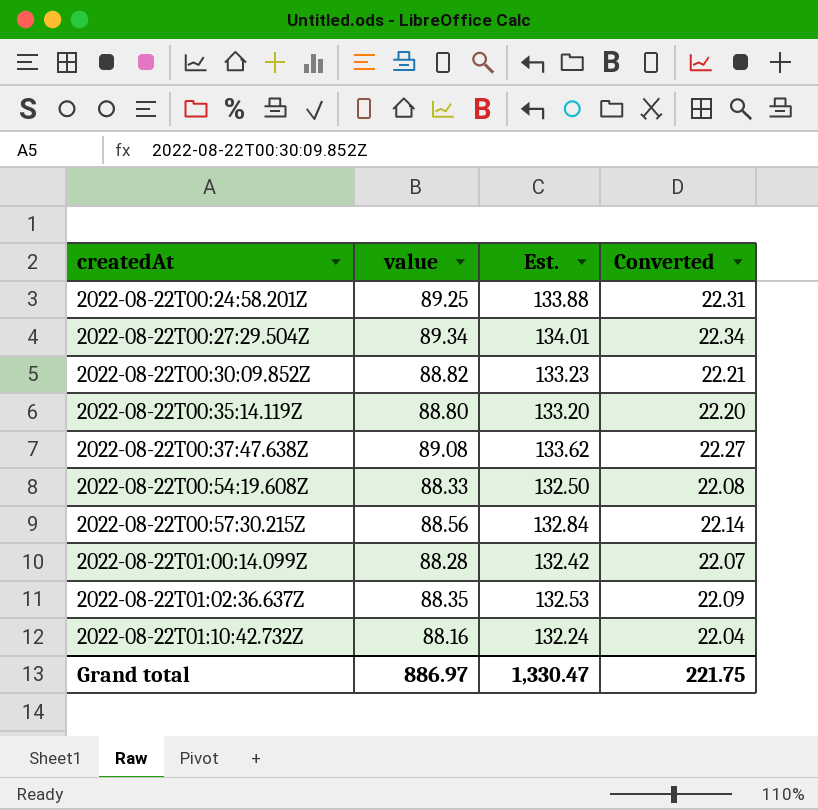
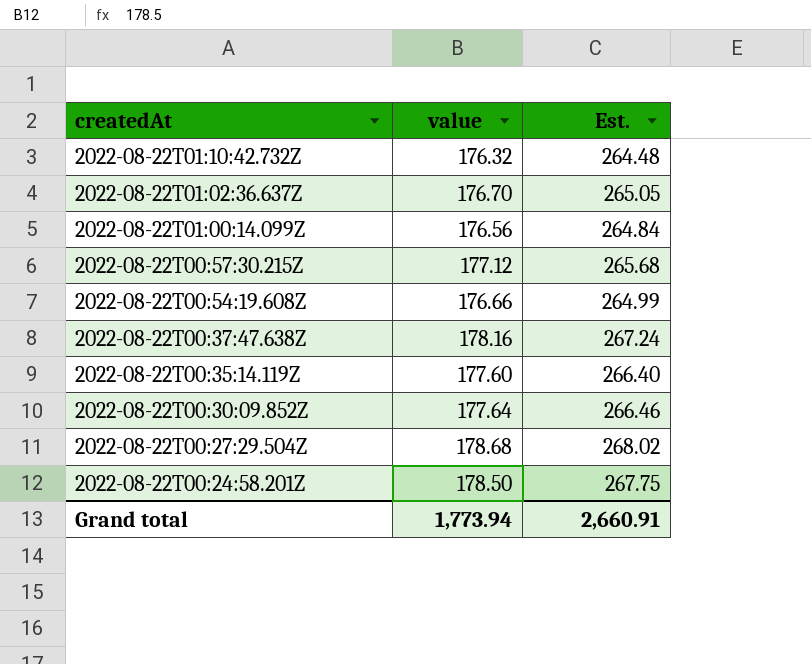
row order: createdAt ascending -> createdAt descending
column Converted | formula: [value] * 0.25 -> none
2022-08-22T01:10:42.732Z | value: 88.16 -> 176.32
2022-08-22T01:10:42.732Z | Est.: 132.24 -> 264.48
2022-08-22T01:02:36.637Z | value: 88.35 -> 176.70
2022-08-22T01:02:36.637Z | Est.: 132.53 -> 265.05
2022-08-22T01:00:14.099Z | value: 88.28 -> 176.56
2022-08-22T01:00:14.099Z | Est.: 132.42 -> 264.84
2022-08-22T00:57:30.215Z | value: 88.56 -> 177.12
2022-08-22T00:57:30.215Z | Est.: 132.84 -> 265.68
2022-08-22T00:54:19.608Z | value: 88.33 -> 176.66
2022-08-22T00:54:19.608Z | Est.: 132.50 -> 264.99
2022-08-22T00:37:47.638Z | value: 89.08 -> 178.16
2022-08-22T00:37:47.638Z | Est.: 133.62 -> 267.24
2022-08-22T00:35:14.119Z | value: 88.80 -> 177.60
2022-08-22T00:35:14.119Z | Est.: 133.20 -> 266.40
2022-08-22T00:30:09.852Z | value: 88.82 -> 177.64
2022-08-22T00:30:09.852Z | Est.: 133.23 -> 266.46
2022-08-22T00:27:29.504Z | value: 89.34 -> 178.68
2022-08-22T00:27:29.504Z | Est.: 134.01 -> 268.02
2022-08-22T00:24:58.201Z | value: 89.25 -> 178.50
2022-08-22T00:24:58.201Z | Est.: 133.88 -> 267.75
Grand total | value: 886.97 -> 1,773.94
Grand total | Est.: 1,330.47 -> 2,660.91

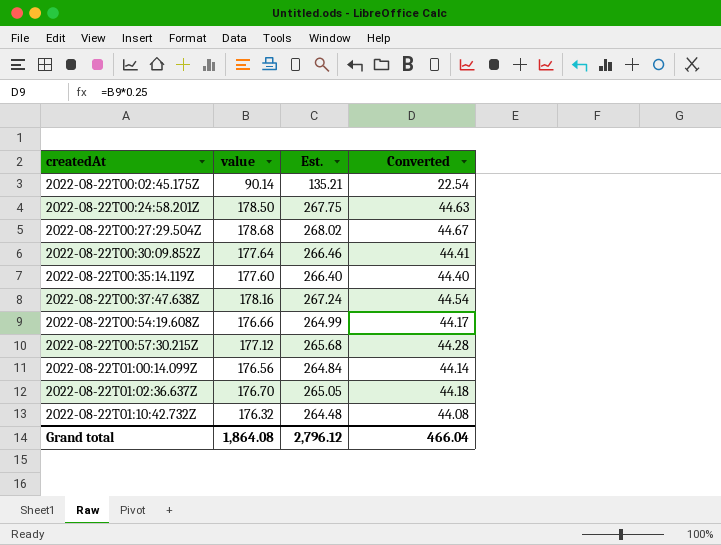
row order: createdAt descending -> createdAt ascending
column Converted | formula: none -> [value] * 0.25
row 2022-08-22T00:02:45.175Z: none -> 90.14 | 135.21 | 22.54
Grand total | value: 1,773.94 -> 1,864.08
Grand total | Est.: 2,660.91 -> 2,796.12

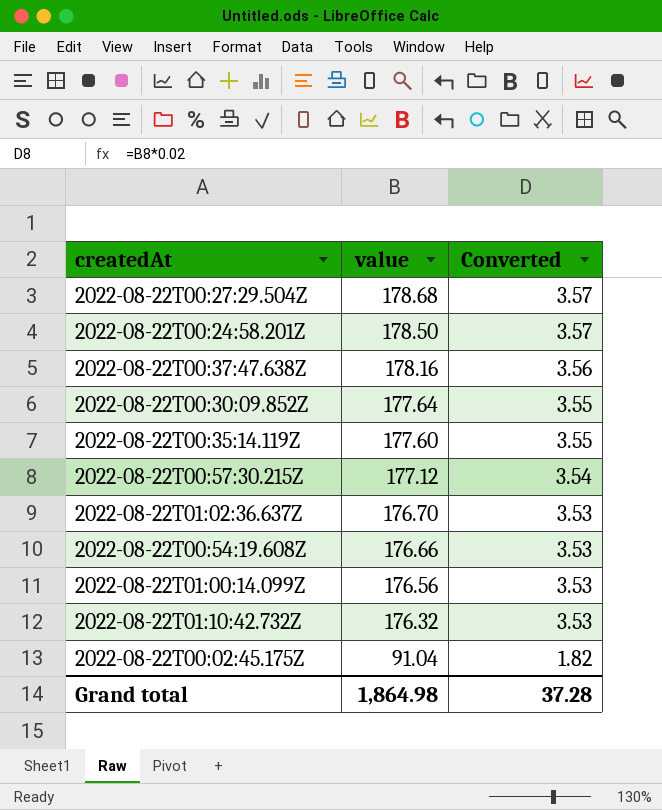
row order: createdAt ascending -> value descending
column Est. | formula: [value] * 1.5 -> none
column Converted | formula: [value] * 0.25 -> [value] * 0.02
2022-08-22T00:02:45.175Z | value: 90.14 -> 91.04
Grand total | value: 1,864.08 -> 1,864.98
Grand total | Converted: 466.04 -> 37.28

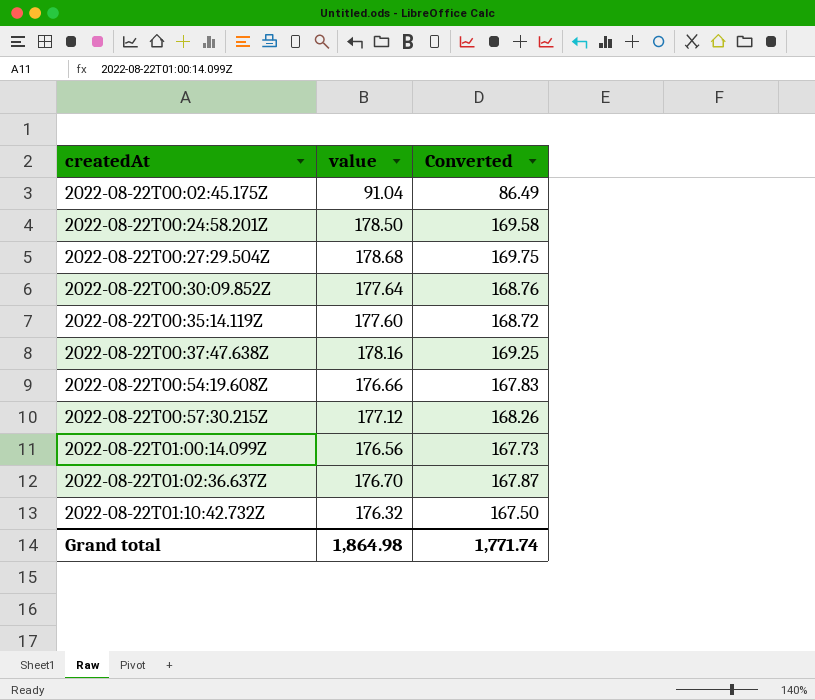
row order: value descending -> createdAt ascending
column Converted | formula: [value] * 0.02 -> [value] * 0.95
Grand total | Converted: 37.28 -> 1,771.74

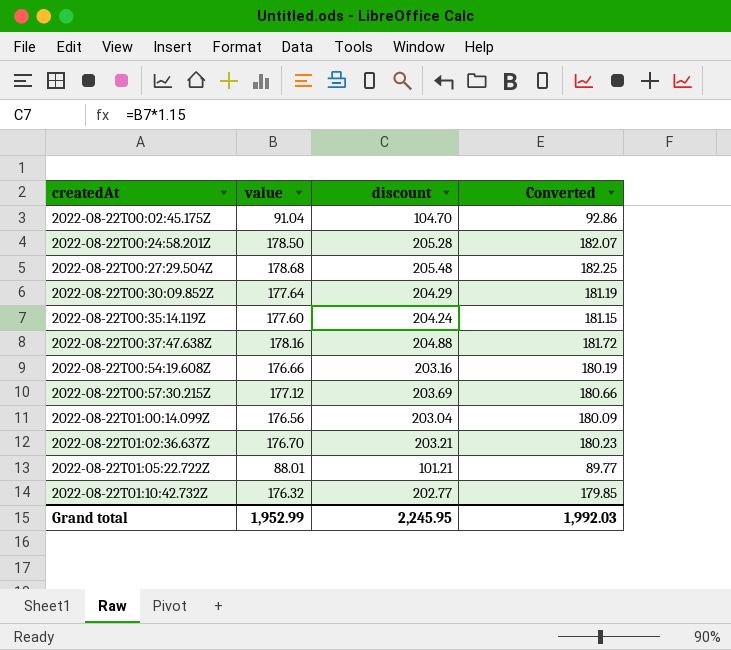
column discount | formula: none -> [value] * 1.15
column Converted | formula: [value] * 0.95 -> [value] * 1.02
row 2022-08-22T01:05:22.722Z: none -> 88.01 | 101.21 | 89.77
Grand total | value: 1,864.98 -> 1,952.99
Grand total | Converted: 1,771.74 -> 1,992.03

